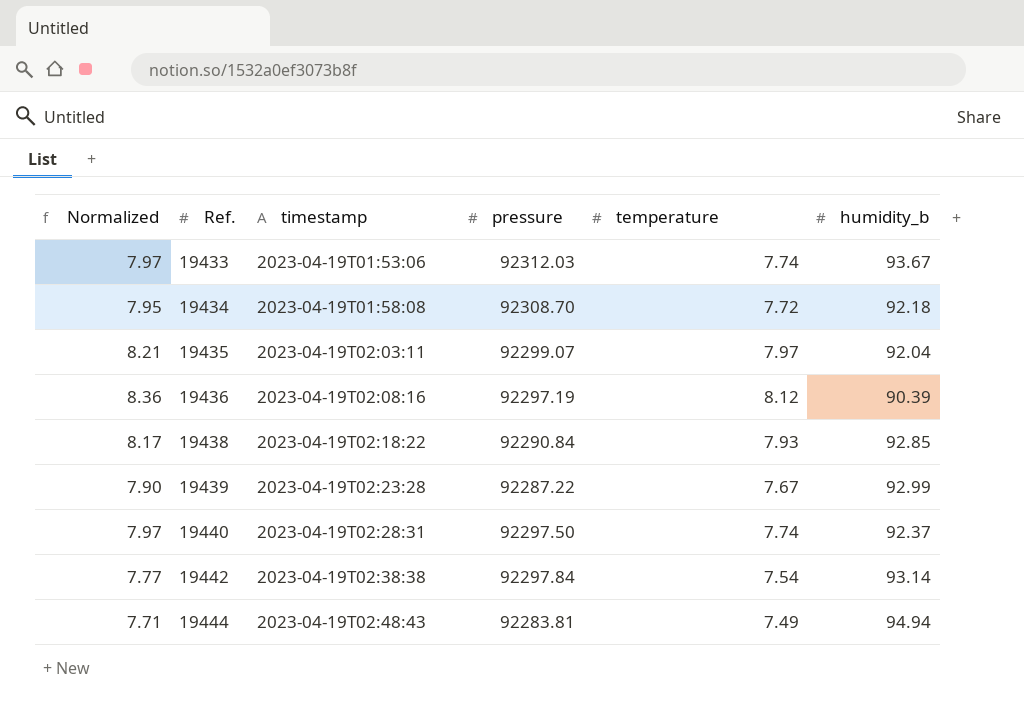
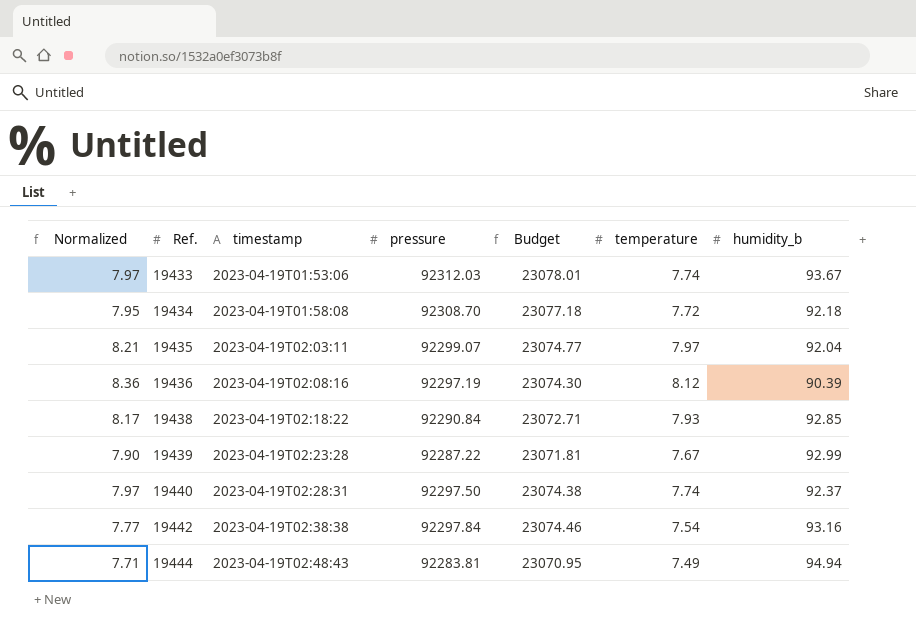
column Budget | formula: none -> [pressure] * 0.25
19442 | humidity_b: 93.14 -> 93.16

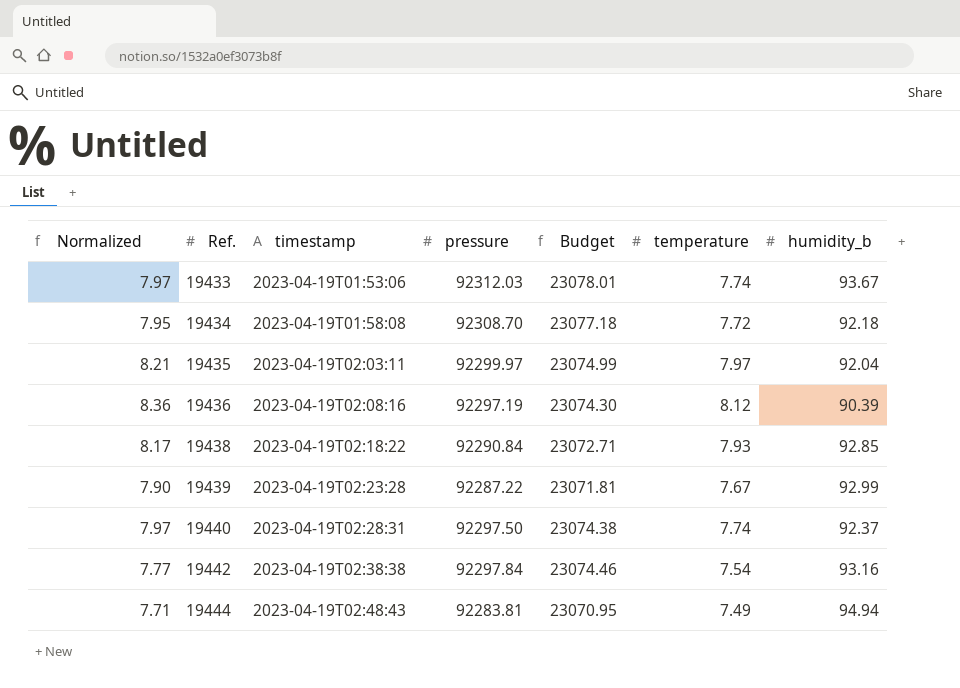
19435 | pressure: 92299.07 -> 92299.97
19435 | Budget: 23074.77 -> 23074.99

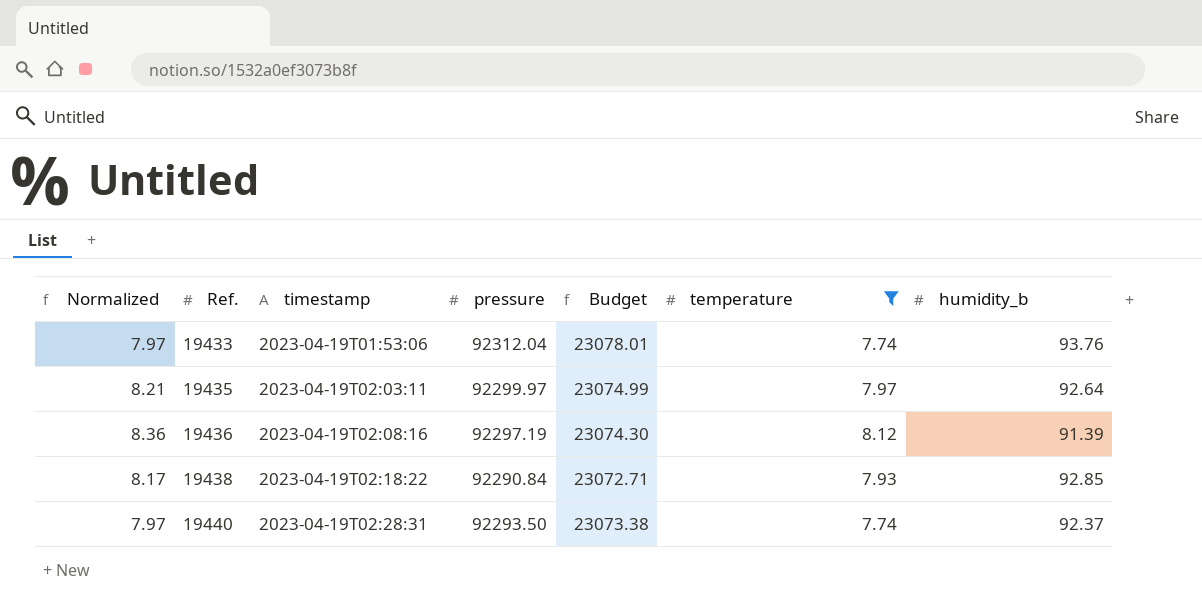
filter: none -> temperature >= 7.74
19433 | pressure: 92312.03 -> 92312.04
19433 | humidity_b: 93.67 -> 93.76
19435 | humidity_b: 92.04 -> 92.64
19436 | humidity_b: 90.39 -> 91.39
19440 | pressure: 92297.50 -> 92293.50
19440 | Budget: 23074.38 -> 23073.38

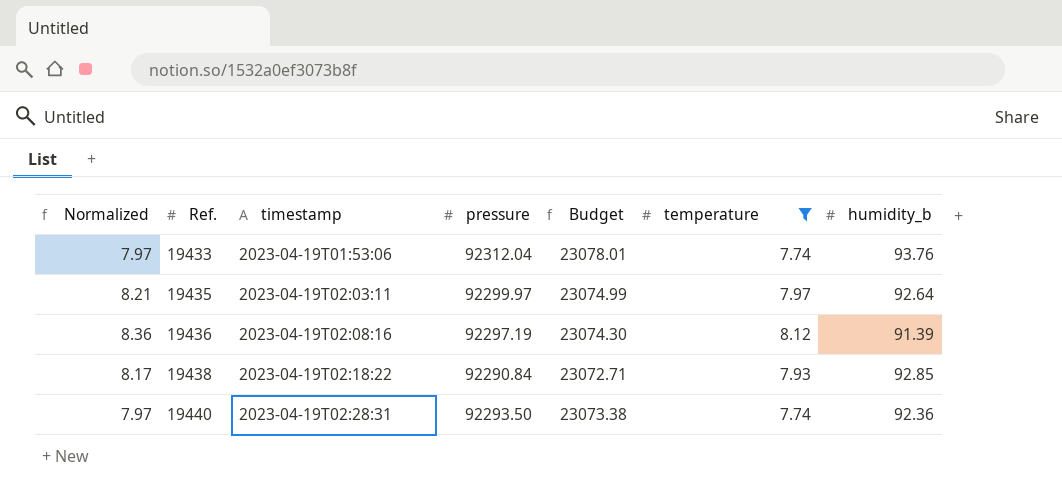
19440 | humidity_b: 92.37 -> 92.36

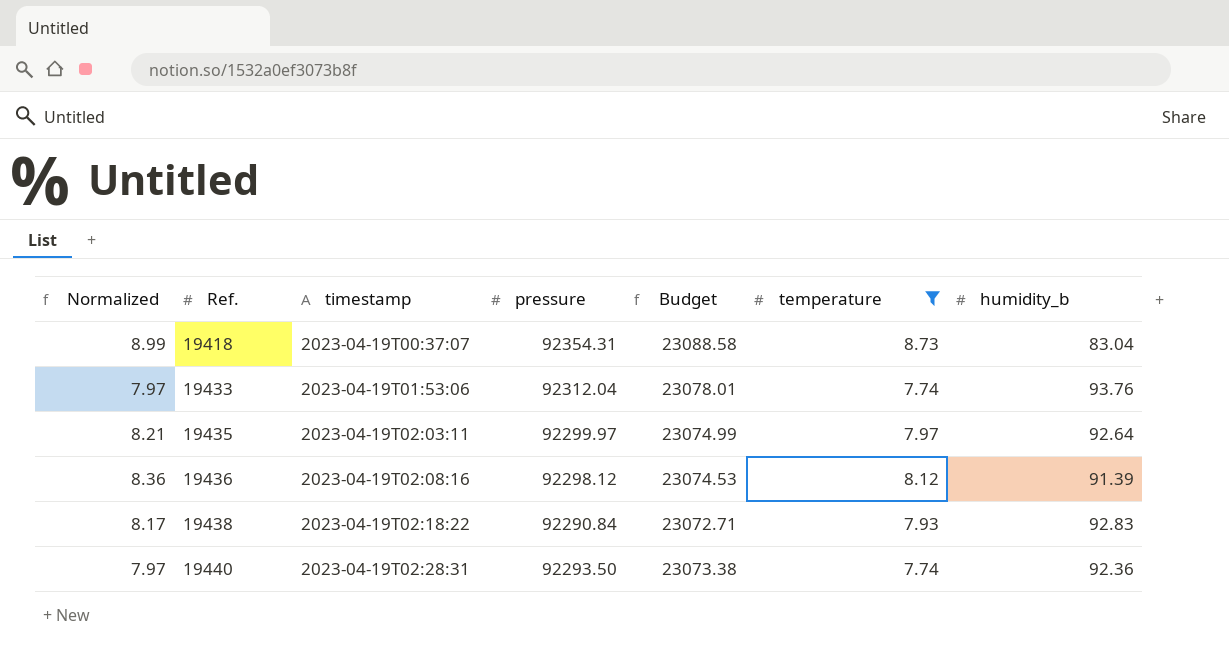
row 19418: none -> 8.99 | 2023-04-19T00:37:07 | 92354.31 | 23088.58 | 8.73 | 83.04
19436 | pressure: 92297.19 -> 92298.12
19436 | Budget: 23074.30 -> 23074.53
19438 | humidity_b: 92.85 -> 92.83

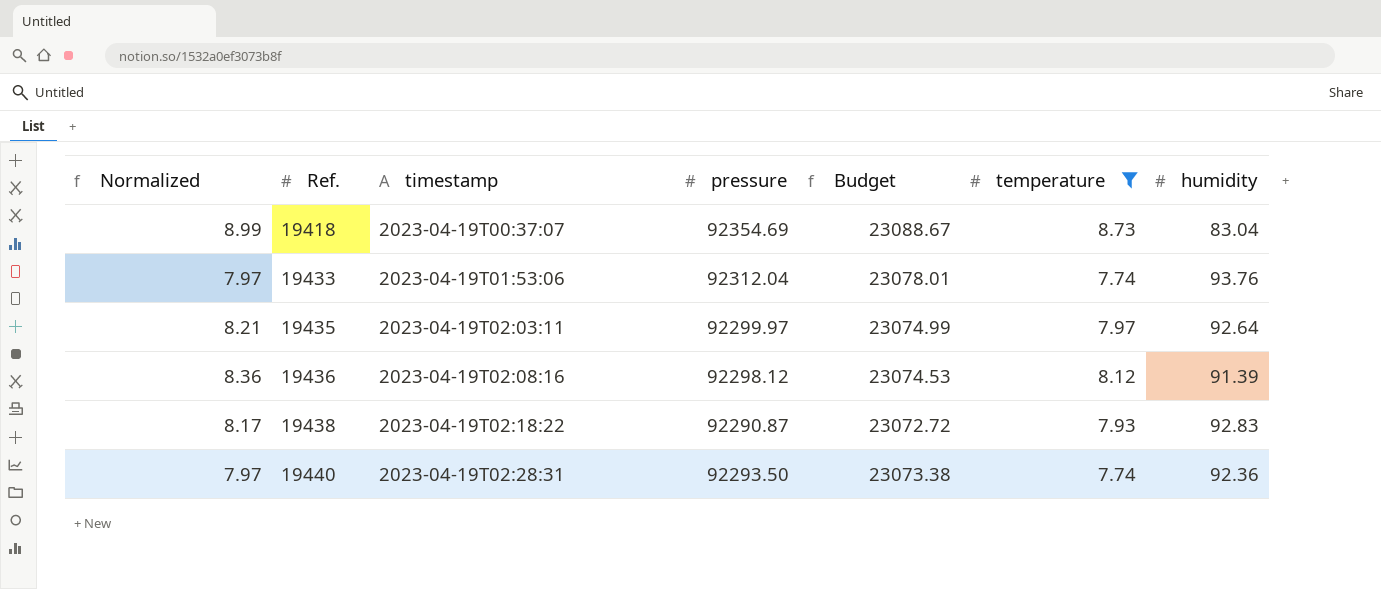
column name: humidity_b -> humidity
19418 | pressure: 92354.31 -> 92354.69
19418 | Budget: 23088.58 -> 23088.67
19438 | pressure: 92290.84 -> 92290.87
19438 | Budget: 23072.71 -> 23072.72

